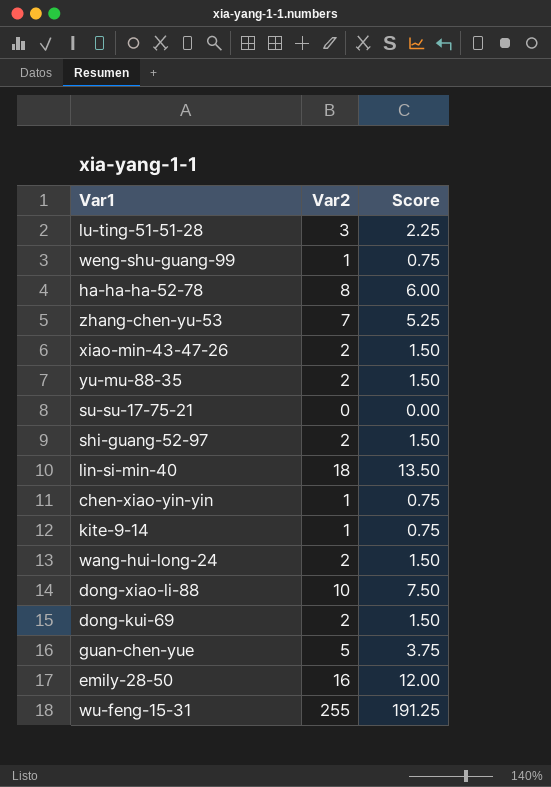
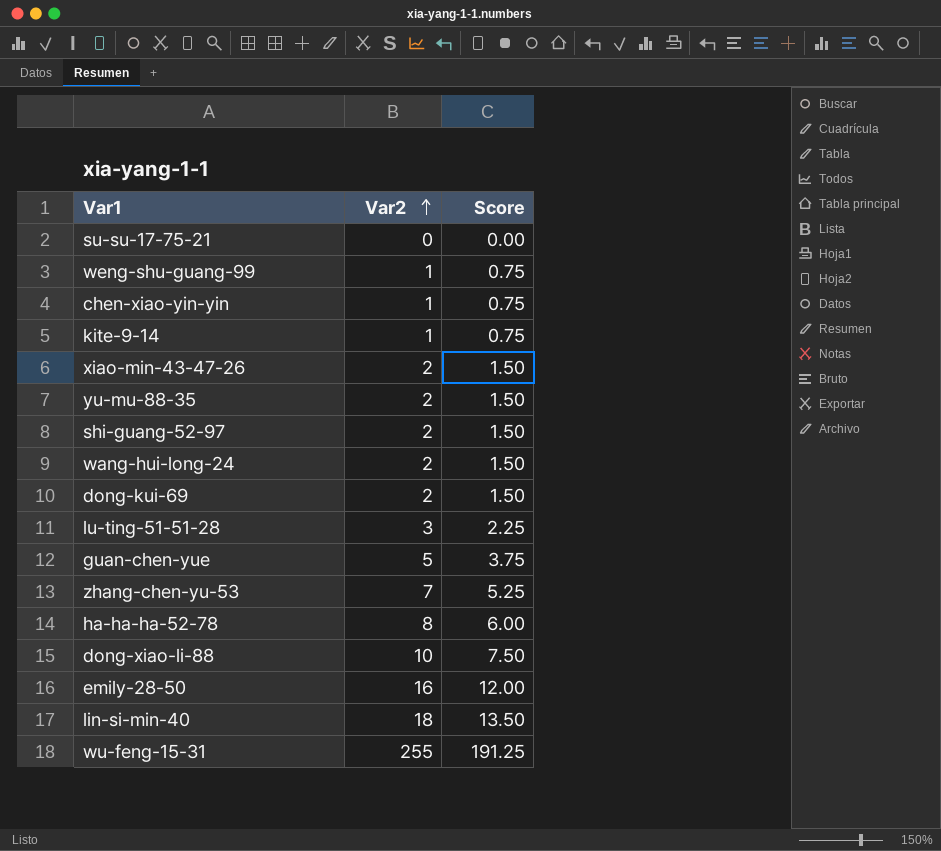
row order: none -> Var2 ascending

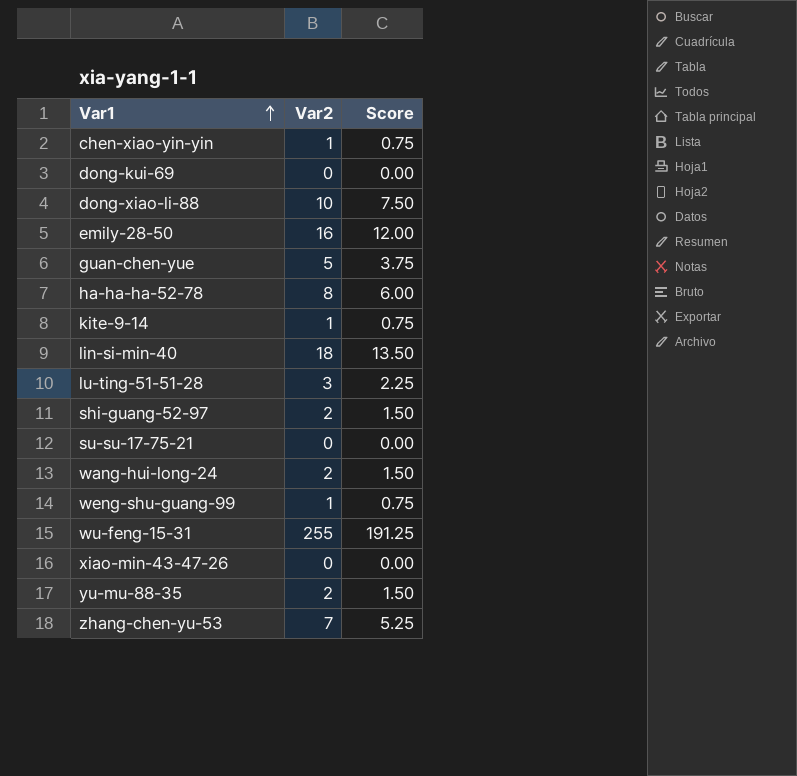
row order: Var2 ascending -> Var1 ascending
dong-kui-69 | Var2: 2 -> 0
dong-kui-69 | Score: 1.50 -> 0.00
xiao-min-43-47-26 | Var2: 2 -> 0
xiao-min-43-47-26 | Score: 1.50 -> 0.00

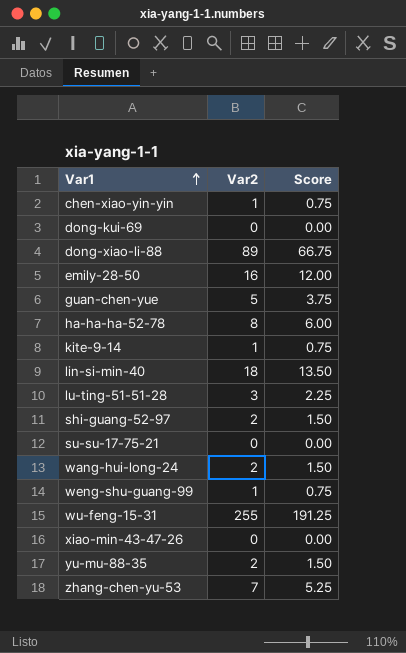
dong-xiao-li-88 | Var2: 10 -> 89
dong-xiao-li-88 | Score: 7.50 -> 66.75

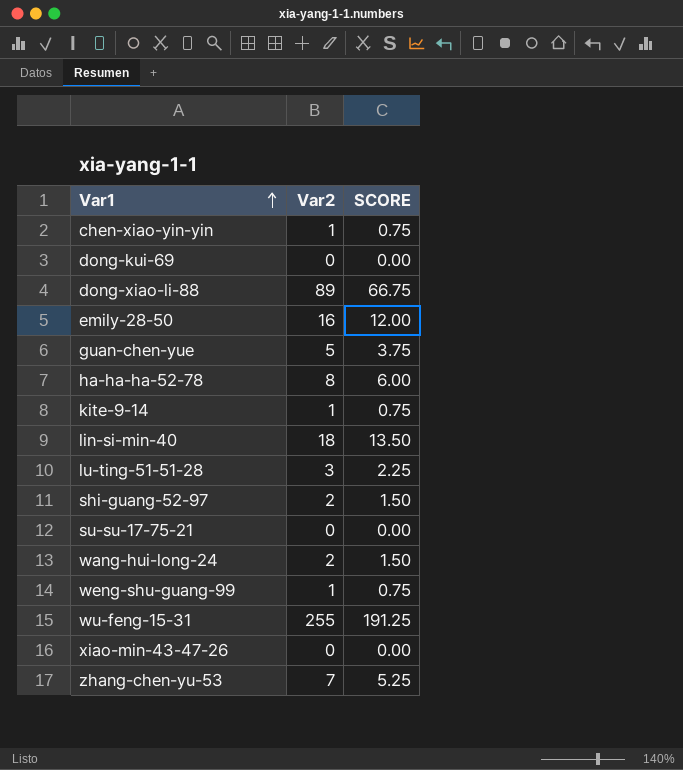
column name: Score -> SCORE
row yu-mu-88-35: 2 | 1.50 -> none

